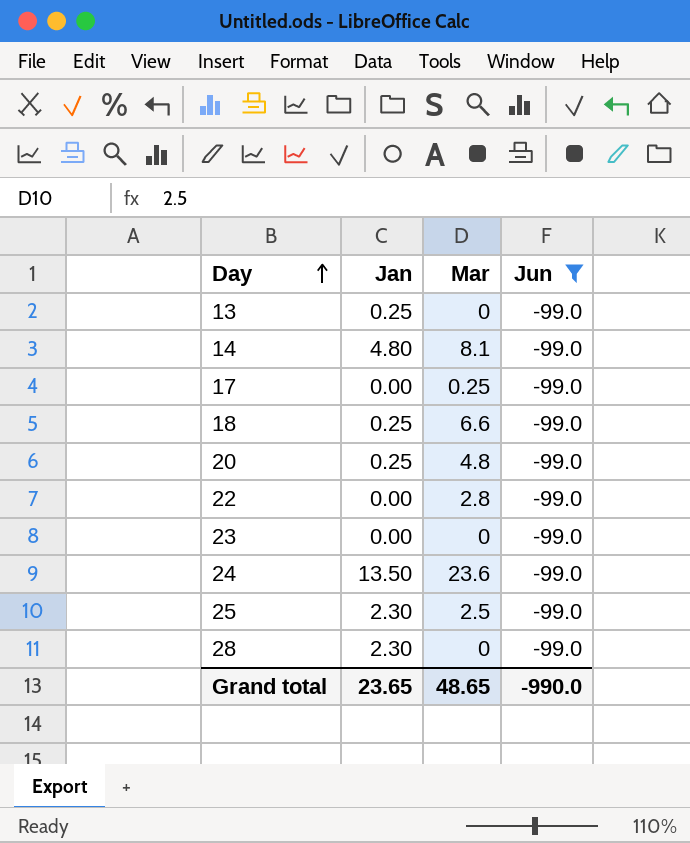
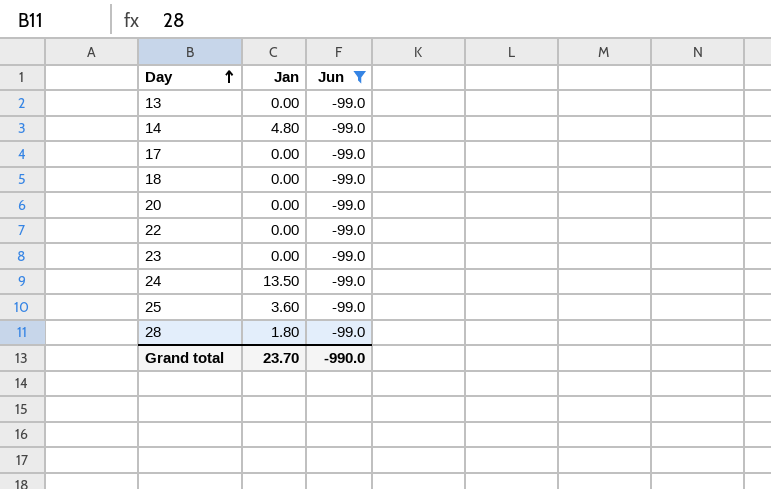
column Mar | position: 3 -> none
13 | Jan: 0.25 -> 0.00
18 | Jan: 0.25 -> 0.00
20 | Jan: 0.25 -> 0.00
25 | Jan: 2.30 -> 3.60
28 | Jan: 2.30 -> 1.80
Grand total | Jan: 23.65 -> 23.70

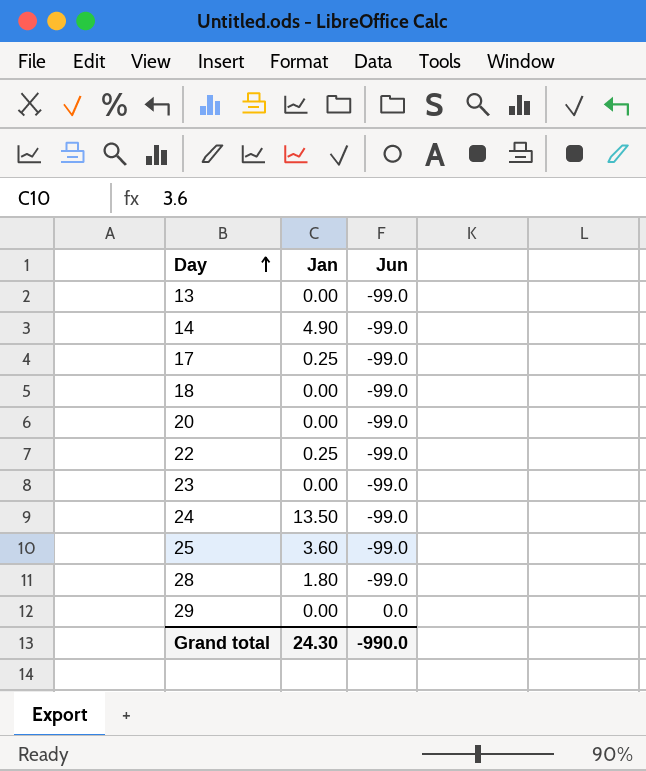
filter: Jun = -99.0 -> none
14 | Jan: 4.80 -> 4.90
17 | Jan: 0.00 -> 0.25
22 | Jan: 0.00 -> 0.25
Grand total | Jan: 23.70 -> 24.30

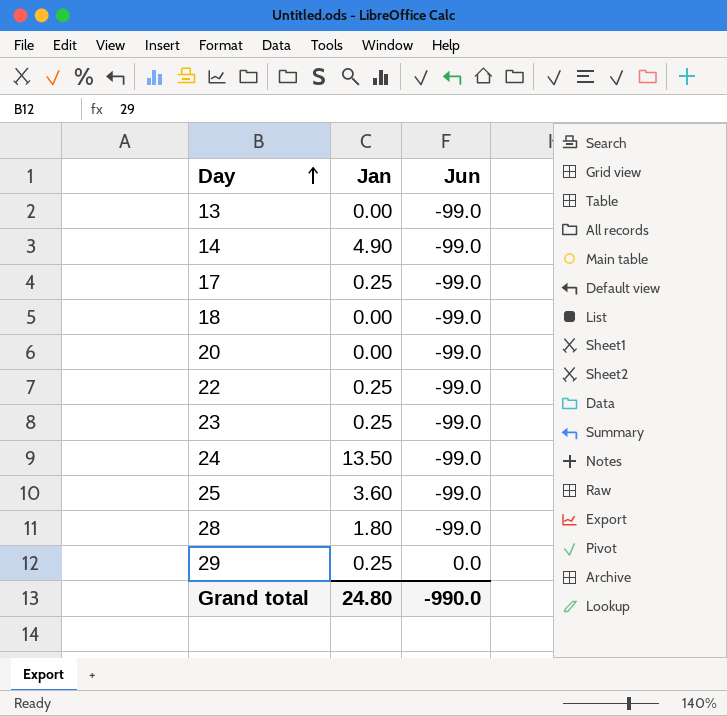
23 | Jan: 0.00 -> 0.25
29 | Jan: 0.00 -> 0.25
Grand total | Jan: 24.30 -> 24.80

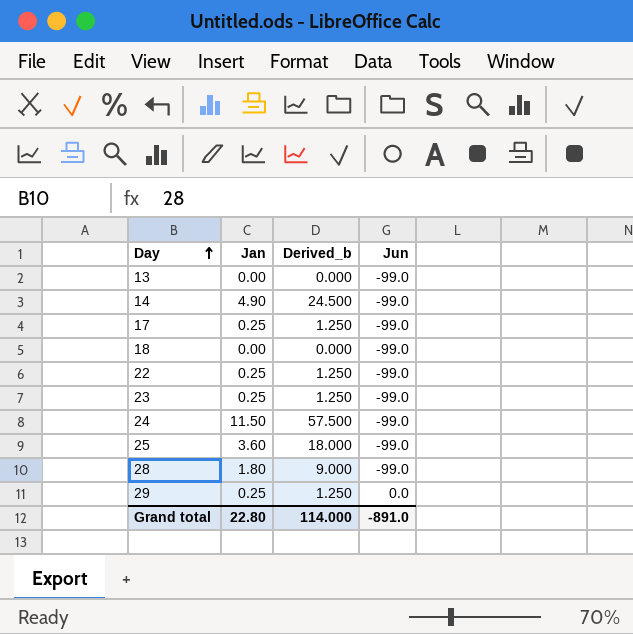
column Derived_b | formula: none -> [Jan] * 5
row 20: 0.00 | -99.0 -> none
24 | Jan: 13.50 -> 11.50
Grand total | Jan: 24.80 -> 22.80
Grand total | Jun: -990.0 -> -891.0

